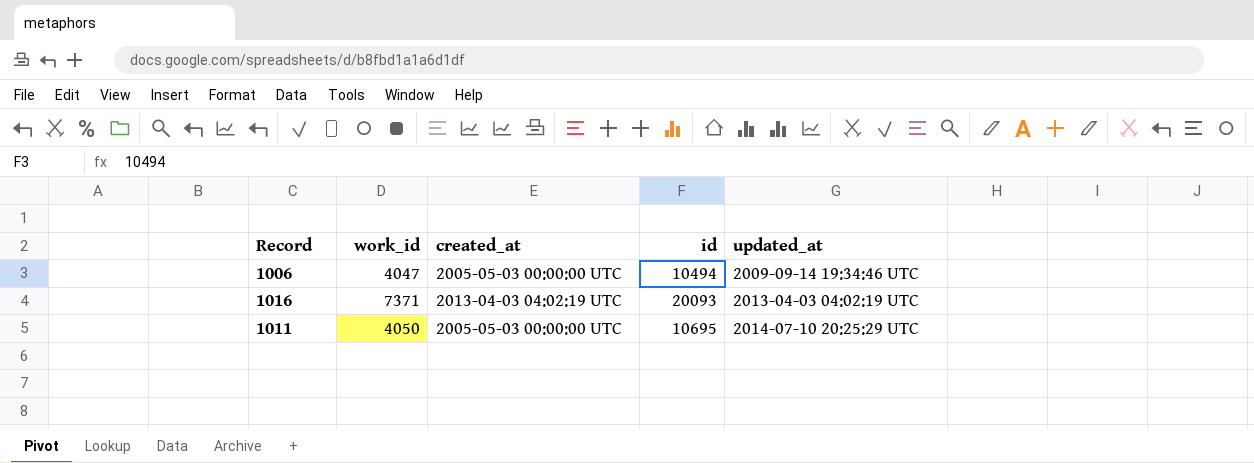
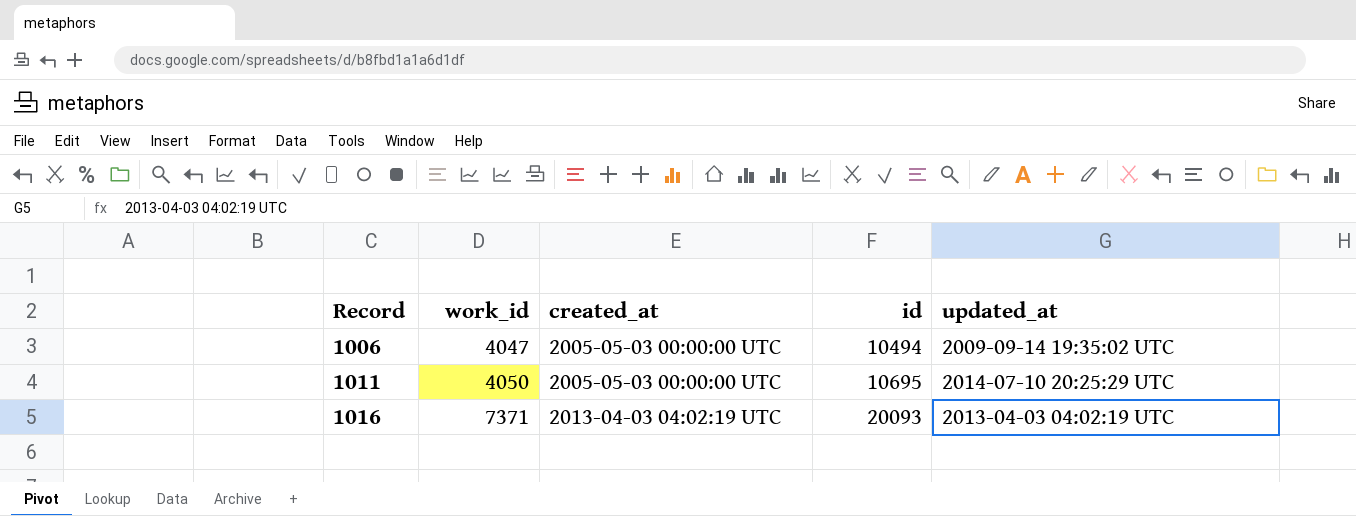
row order: updated_at ascending -> Record ascending
1006 | updated_at: 2009-09-14 19:34:46 UTC -> 2009-09-14 19:35:02 UTC

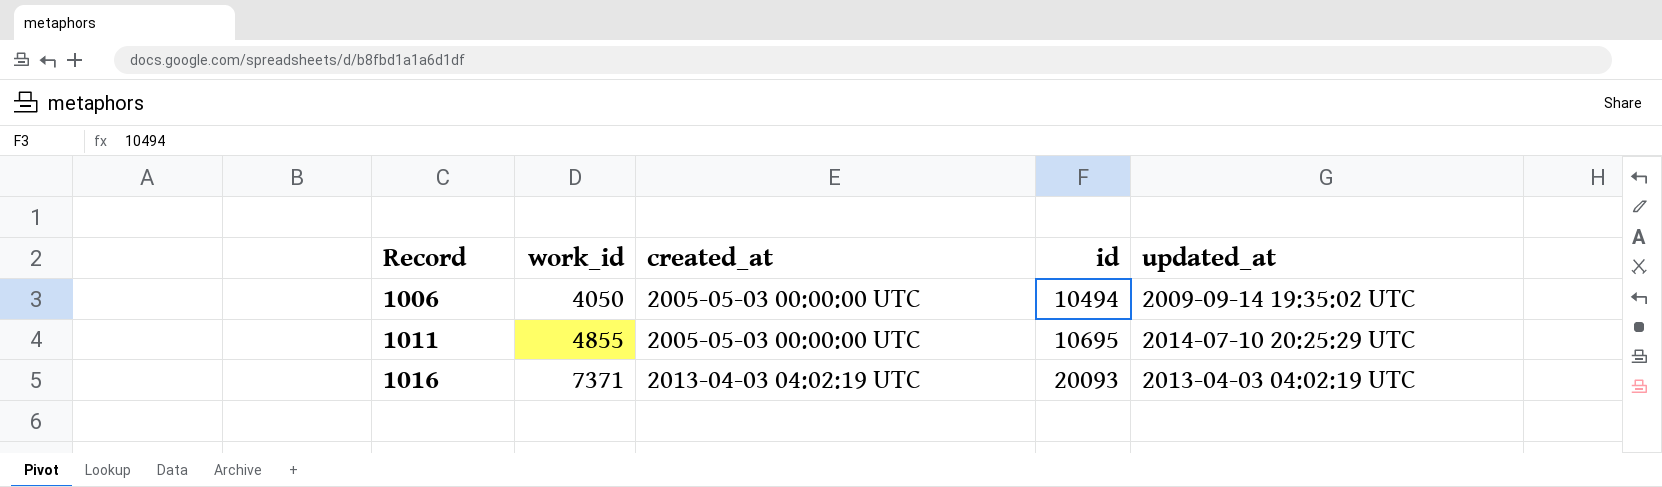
1006 | work_id: 4047 -> 4050
1011 | work_id: 4050 -> 4855

